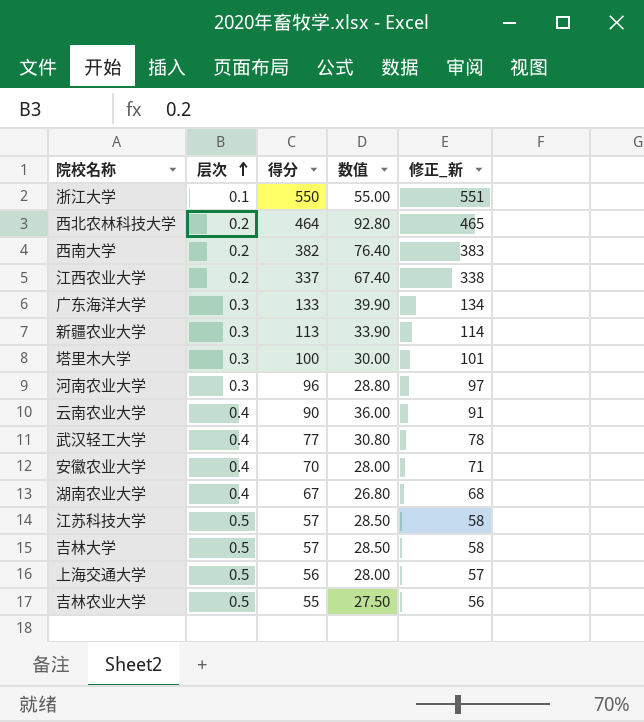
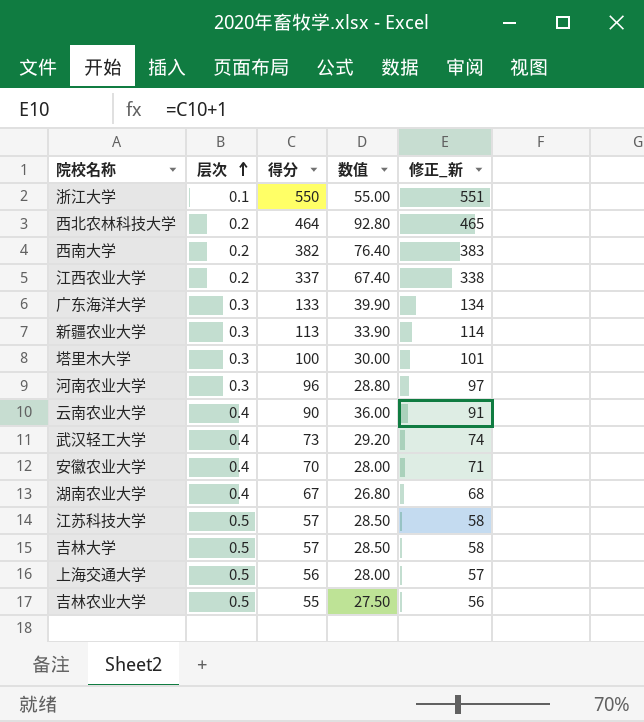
武汉轻工大学 | 得分: 77 -> 73
武汉轻工大学 | 数值: 30.80 -> 29.20
武汉轻工大学 | 修正_新: 78 -> 74

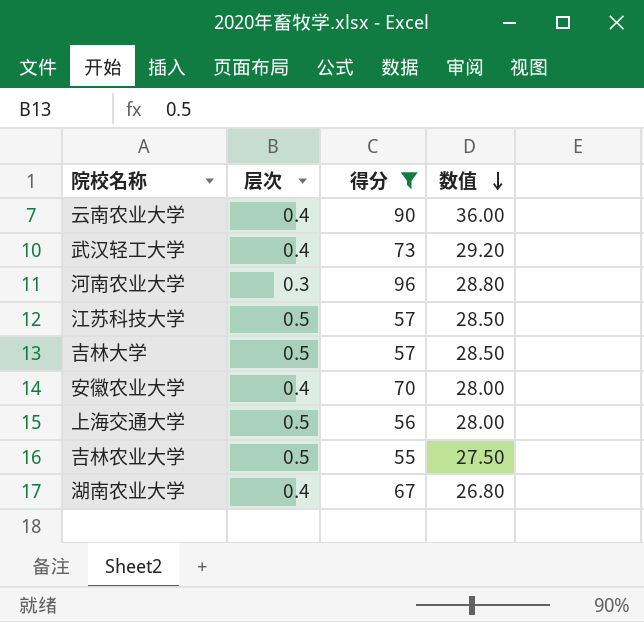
filter: none -> 得分 <= 96
row order: 层次 ascending -> 数值 descending
column 修正_新 | formula: [得分] + 1 -> none

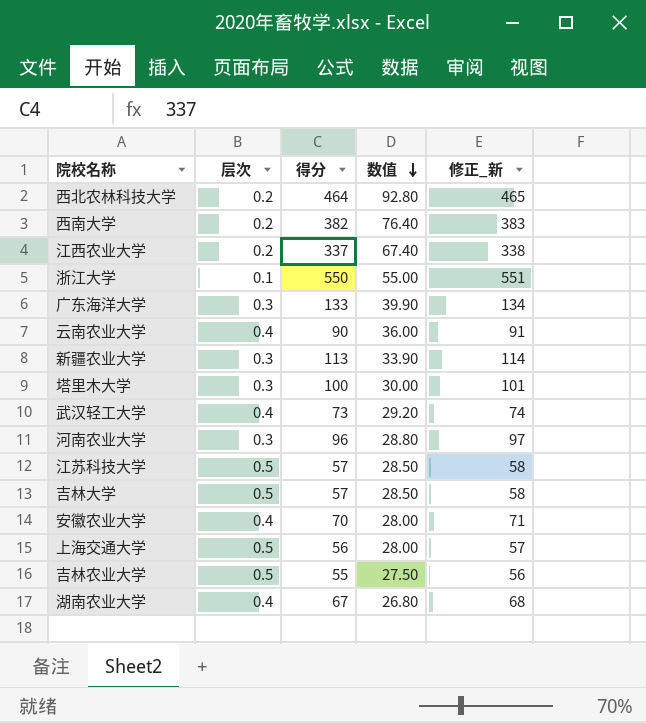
filter: 得分 <= 96 -> none
column 修正_新 | formula: none -> [得分] + 1

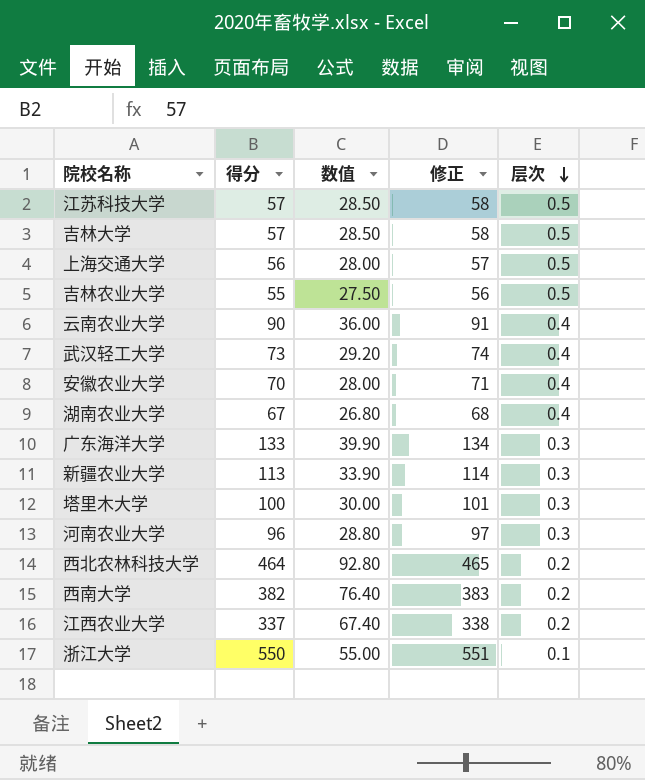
row order: 数值 descending -> 层次 descending
column name: 修正_新 -> 修正
column 层次 | position: 2 -> 5

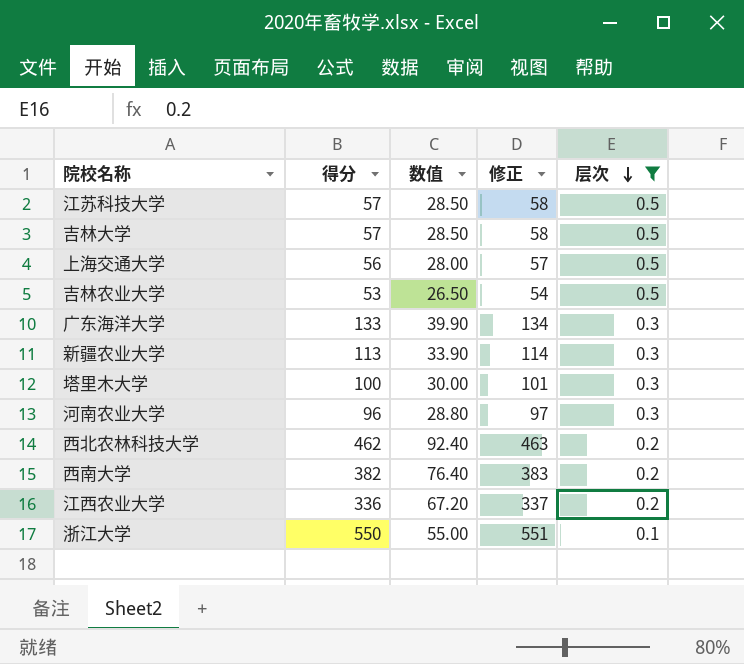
filter: none -> 层次 != 0.4
吉林农业大学 | 得分: 55 -> 53
吉林农业大学 | 数值: 27.50 -> 26.50
吉林农业大学 | 修正: 56 -> 54
西北农林科技大学 | 得分: 464 -> 462
西北农林科技大学 | 数值: 92.80 -> 92.40
西北农林科技大学 | 修正: 465 -> 463
江西农业大学 | 得分: 337 -> 336
江西农业大学 | 数值: 67.40 -> 67.20
江西农业大学 | 修正: 338 -> 337

